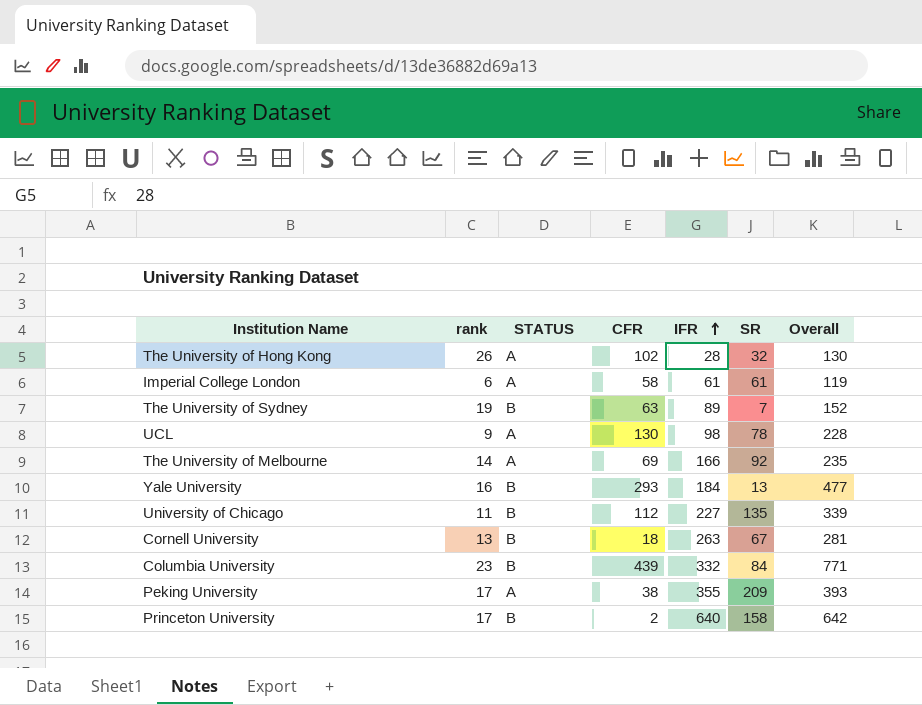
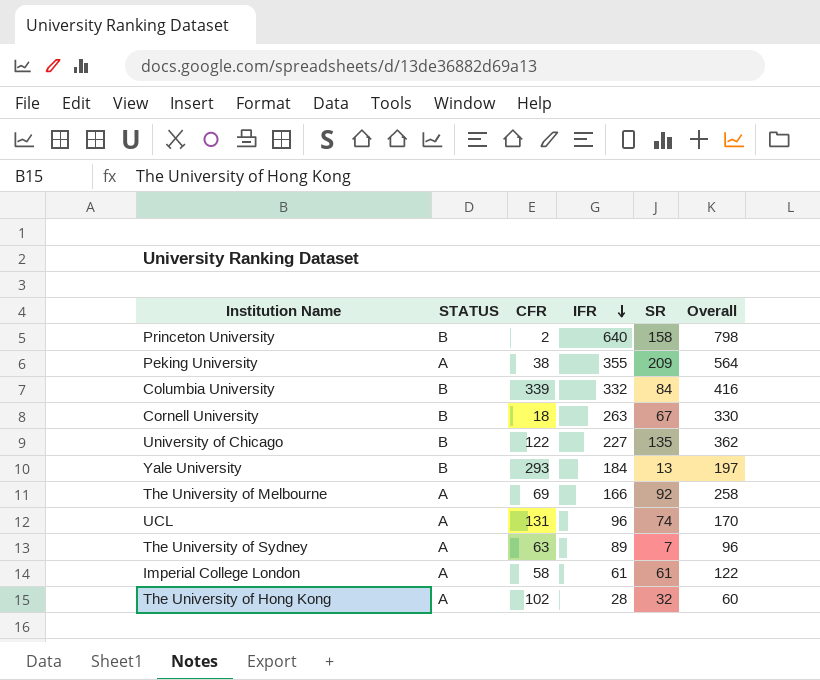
row order: IFR ascending -> IFR descending
column rank | position: 2 -> none
column Overall | formula: [CFR] + [IFR] -> [IFR] + [SR]
Columbia University | CFR: 439 -> 339
University of Chicago | CFR: 112 -> 122
UCL | CFR: 130 -> 131
UCL | IFR: 98 -> 96
UCL | SR: 78 -> 74
The University of Sydney | STATUS: B -> A

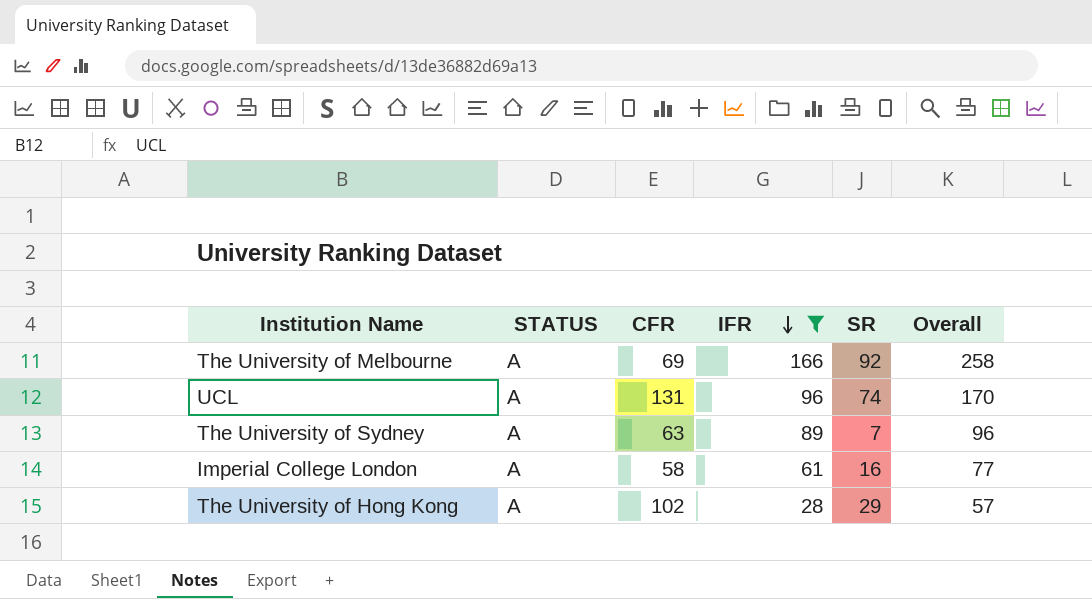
filter: none -> IFR <= 166
Imperial College London | SR: 61 -> 16
Imperial College London | Overall: 122 -> 77
The University of Hong Kong | SR: 32 -> 29
The University of Hong Kong | Overall: 60 -> 57

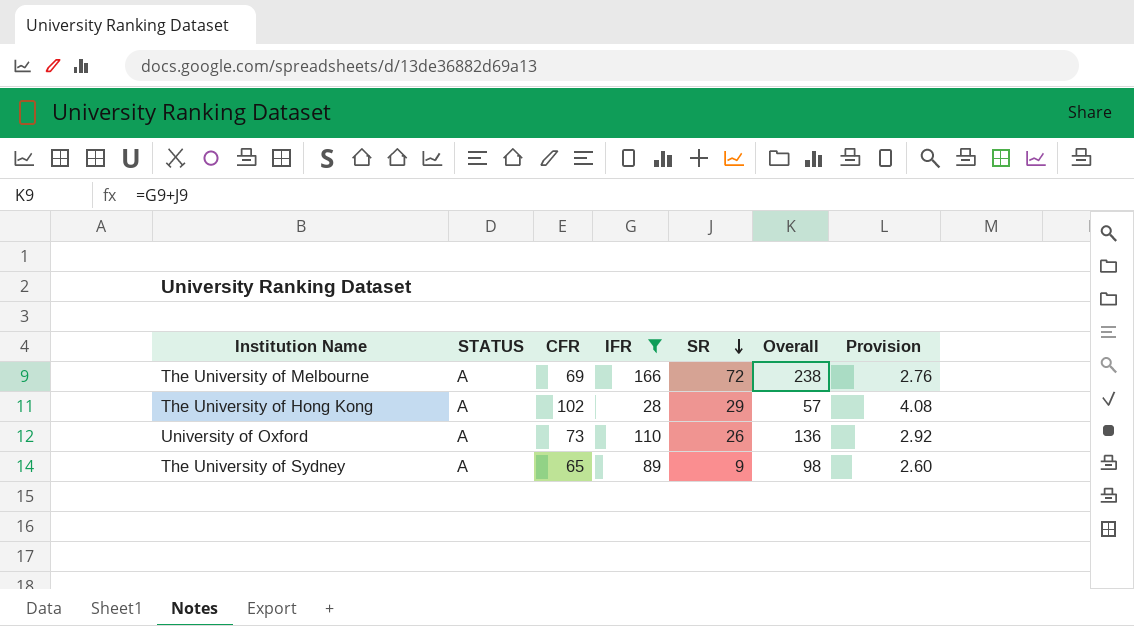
row order: IFR descending -> SR descending
column Provision | formula: none -> [CFR] * 0.04
row UCL: A | 131 | 96 | 74 | 170 -> none
row Imperial College London: A | 58 | 61 | 16 | 77 -> none
The University of Melbourne | SR: 92 -> 72
The University of Melbourne | Overall: 258 -> 238
row University of Oxford: none -> A | 73 | 110 | 26 | 136 | 2.92
The University of Sydney | CFR: 63 -> 65
The University of Sydney | SR: 7 -> 9
The University of Sydney | Overall: 96 -> 98

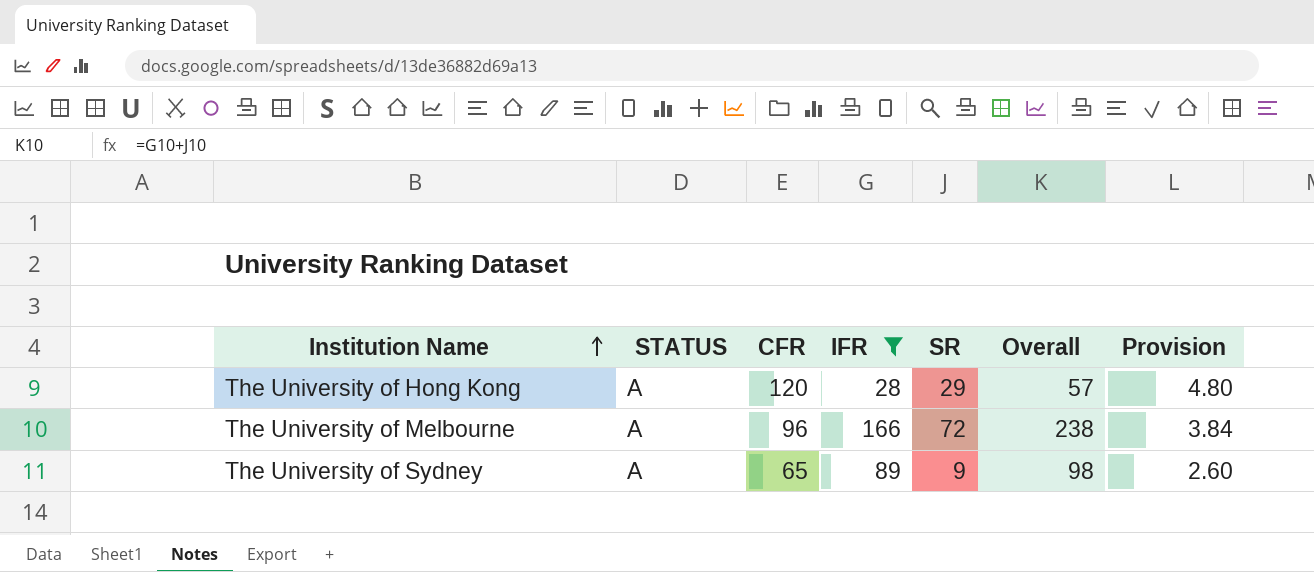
row order: SR descending -> Institution Name ascending
row University of Oxford: A | 73 | 110 | 26 | 136 | 2.92 -> none
The University of Hong Kong | CFR: 102 -> 120
The University of Hong Kong | Provision: 4.08 -> 4.80
The University of Melbourne | CFR: 69 -> 96
The University of Melbourne | Provision: 2.76 -> 3.84

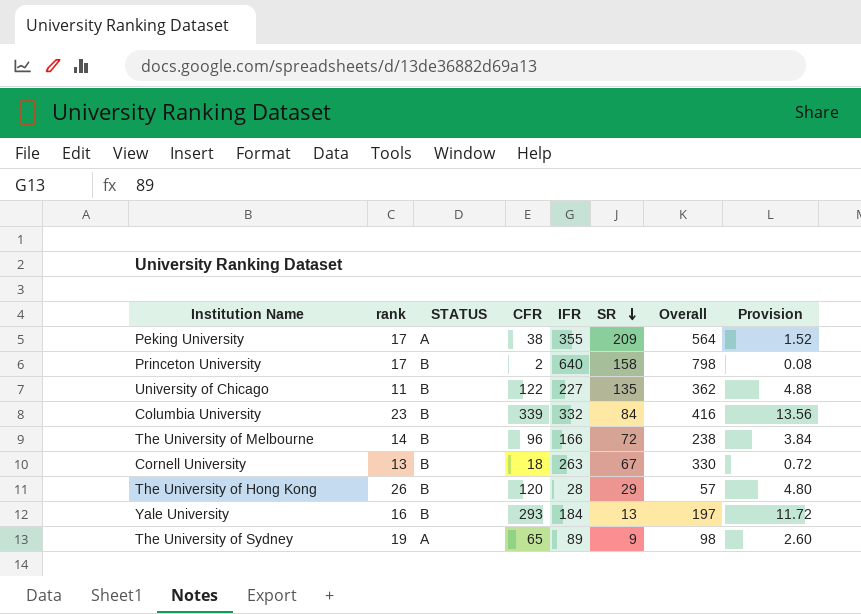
filter: IFR <= 166 -> none
row order: Institution Name ascending -> SR descending
column rank | position: none -> 2
The University of Melbourne | STATUS: A -> B
The University of Hong Kong | STATUS: A -> B

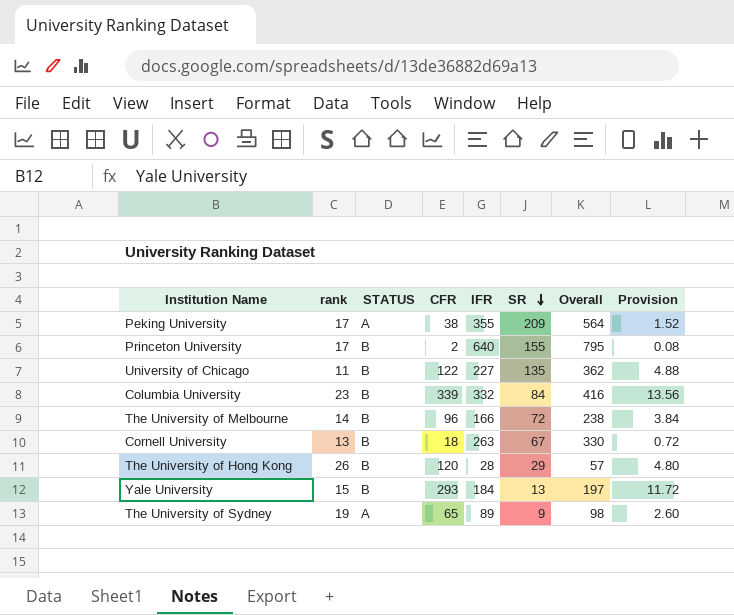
Princeton University | SR: 158 -> 155
Princeton University | Overall: 798 -> 795
Yale University | rank: 16 -> 15

